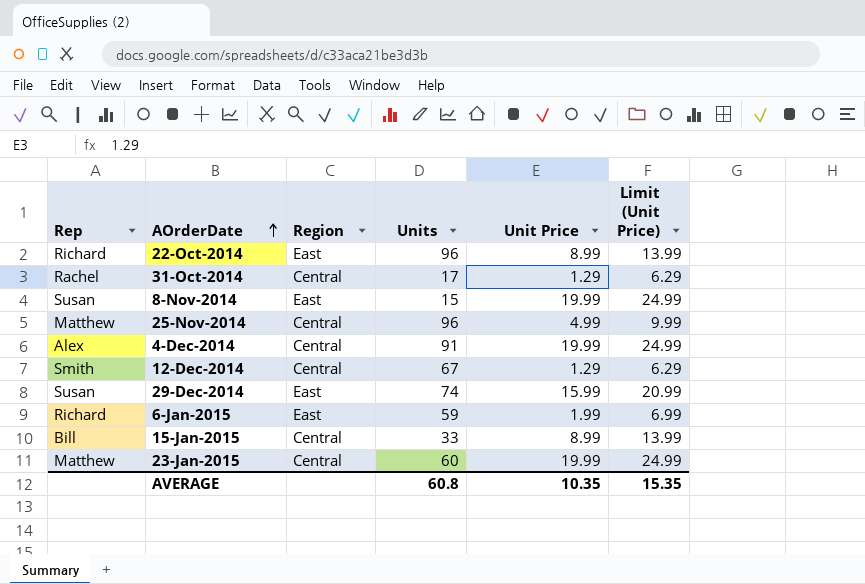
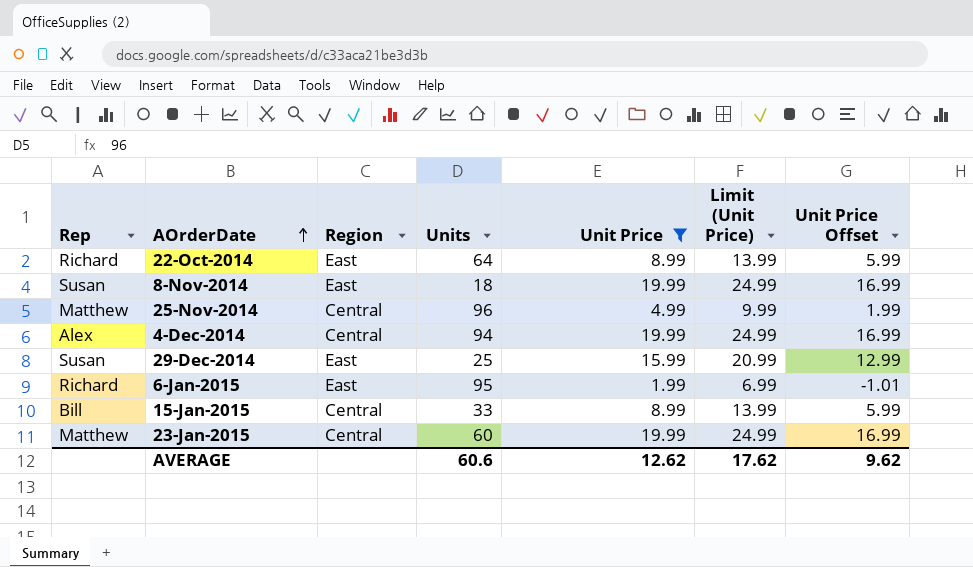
filter: none -> Unit Price != 1.29
column Unit Price Offset | formula: none -> [Unit Price] - 3
22-Oct-2014 | Units: 96 -> 64
8-Nov-2014 | Units: 15 -> 18
4-Dec-2014 | Units: 91 -> 94
29-Dec-2014 | Units: 74 -> 25
6-Jan-2015 | Units: 59 -> 95
AVERAGE | Units: 60.8 -> 60.6
AVERAGE | Unit Price: 10.35 -> 12.62
AVERAGE | Limit (Unit Price): 15.35 -> 17.62

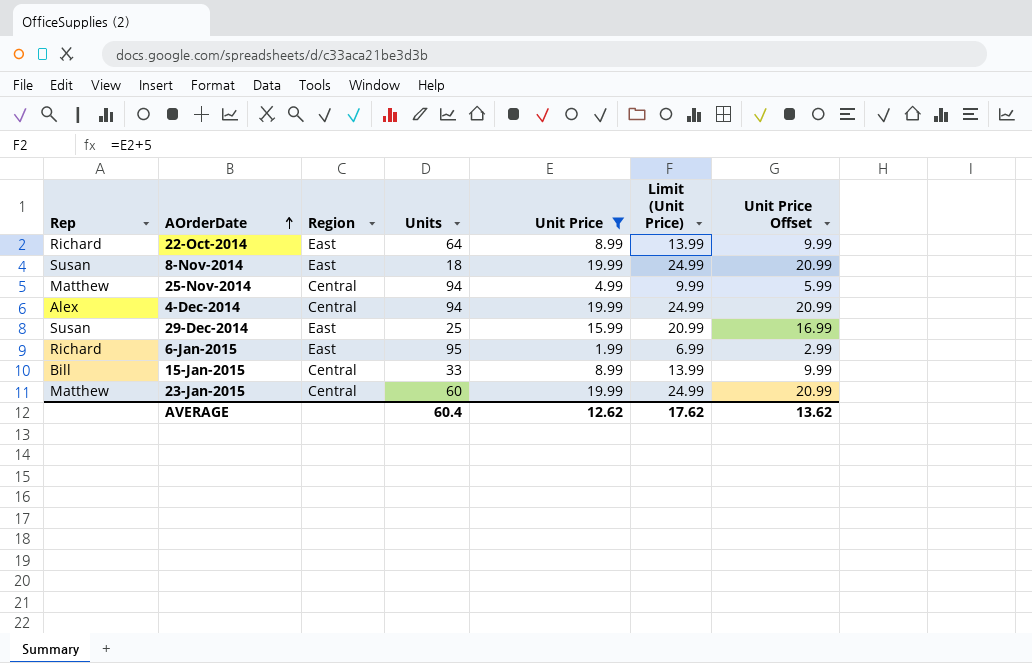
column Unit Price Offset | formula: [Unit Price] - 3 -> [Unit Price] + 1
25-Nov-2014 | Units: 96 -> 94
AVERAGE | Units: 60.6 -> 60.4
AVERAGE | Unit Price Offset: 9.62 -> 13.62

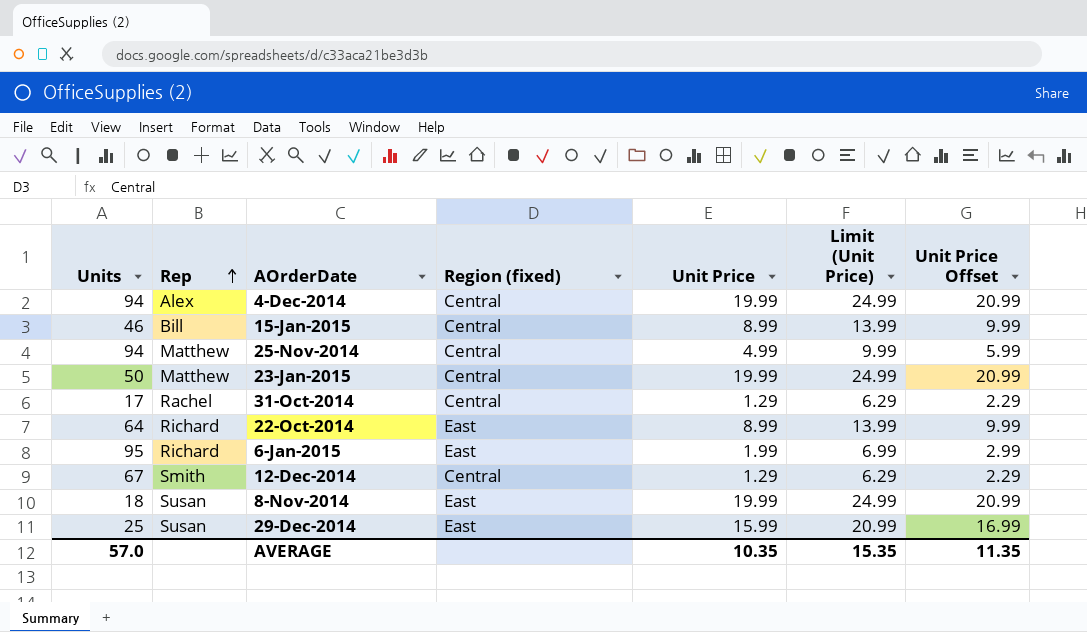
filter: Unit Price != 1.29 -> none
row order: AOrderDate ascending -> Rep ascending
column Units | position: 4 -> 1
column name: Region -> Region (fixed)
15-Jan-2015 | Units: 33 -> 46
23-Jan-2015 | Units: 60 -> 50
AVERAGE | Units: 60.4 -> 57.0
AVERAGE | Unit Price: 12.62 -> 10.35
AVERAGE | Limit (Unit Price): 17.62 -> 15.35
AVERAGE | Unit Price Offset: 13.62 -> 11.35

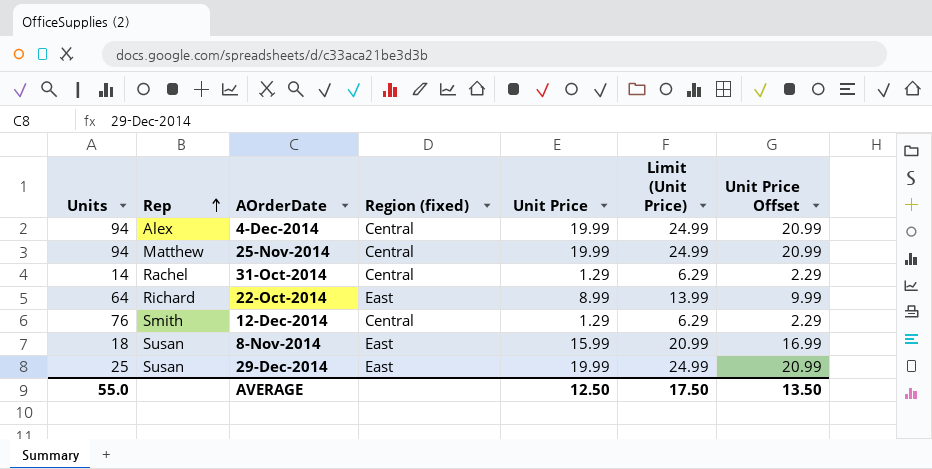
row 15-Jan-2015: 46 | Bill | Central | 8.99 | 13.99 | 9.99 -> none
row 23-Jan-2015: 50 | Matthew | Central | 19.99 | 24.99 | 20.99 -> none
row 6-Jan-2015: 95 | Richard | East | 1.99 | 6.99 | 2.99 -> none
25-Nov-2014 | Unit Price: 4.99 -> 19.99
25-Nov-2014 | Limit (Unit Price): 9.99 -> 24.99
25-Nov-2014 | Unit Price Offset: 5.99 -> 20.99
31-Oct-2014 | Units: 17 -> 14
12-Dec-2014 | Units: 67 -> 76
8-Nov-2014 | Unit Price: 19.99 -> 15.99
8-Nov-2014 | Limit (Unit Price): 24.99 -> 20.99
8-Nov-2014 | Unit Price Offset: 20.99 -> 16.99
29-Dec-2014 | Unit Price: 15.99 -> 19.99
29-Dec-2014 | Limit (Unit Price): 20.99 -> 24.99
29-Dec-2014 | Unit Price Offset: 16.99 -> 20.99
AVERAGE | Units: 57.0 -> 55.0
AVERAGE | Unit Price: 10.35 -> 12.50
AVERAGE | Limit (Unit Price): 15.35 -> 17.50
AVERAGE | Unit Price Offset: 11.35 -> 13.50

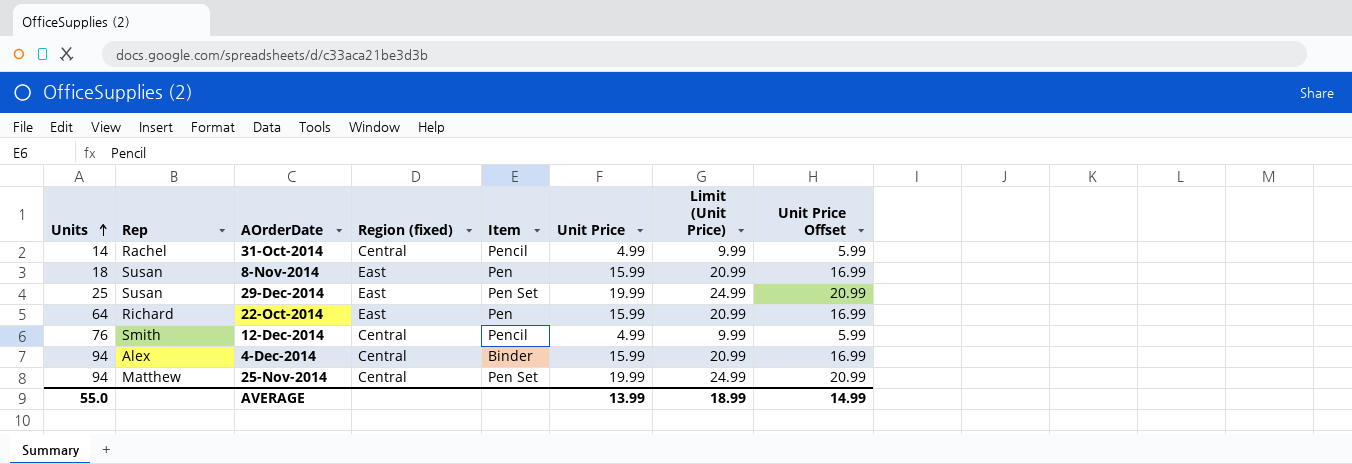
row order: Rep ascending -> Units ascending
column Item | position: none -> 5
31-Oct-2014 | Unit Price: 1.29 -> 4.99
31-Oct-2014 | Limit (Unit Price): 6.29 -> 9.99
31-Oct-2014 | Unit Price Offset: 2.29 -> 5.99
22-Oct-2014 | Unit Price: 8.99 -> 15.99
22-Oct-2014 | Limit (Unit Price): 13.99 -> 20.99
22-Oct-2014 | Unit Price Offset: 9.99 -> 16.99
12-Dec-2014 | Unit Price: 1.29 -> 4.99
12-Dec-2014 | Limit (Unit Price): 6.29 -> 9.99
12-Dec-2014 | Unit Price Offset: 2.29 -> 5.99
4-Dec-2014 | Unit Price: 19.99 -> 15.99
4-Dec-2014 | Limit (Unit Price): 24.99 -> 20.99
4-Dec-2014 | Unit Price Offset: 20.99 -> 16.99
AVERAGE | Unit Price: 12.50 -> 13.99
AVERAGE | Limit (Unit Price): 17.50 -> 18.99
AVERAGE | Unit Price Offset: 13.50 -> 14.99

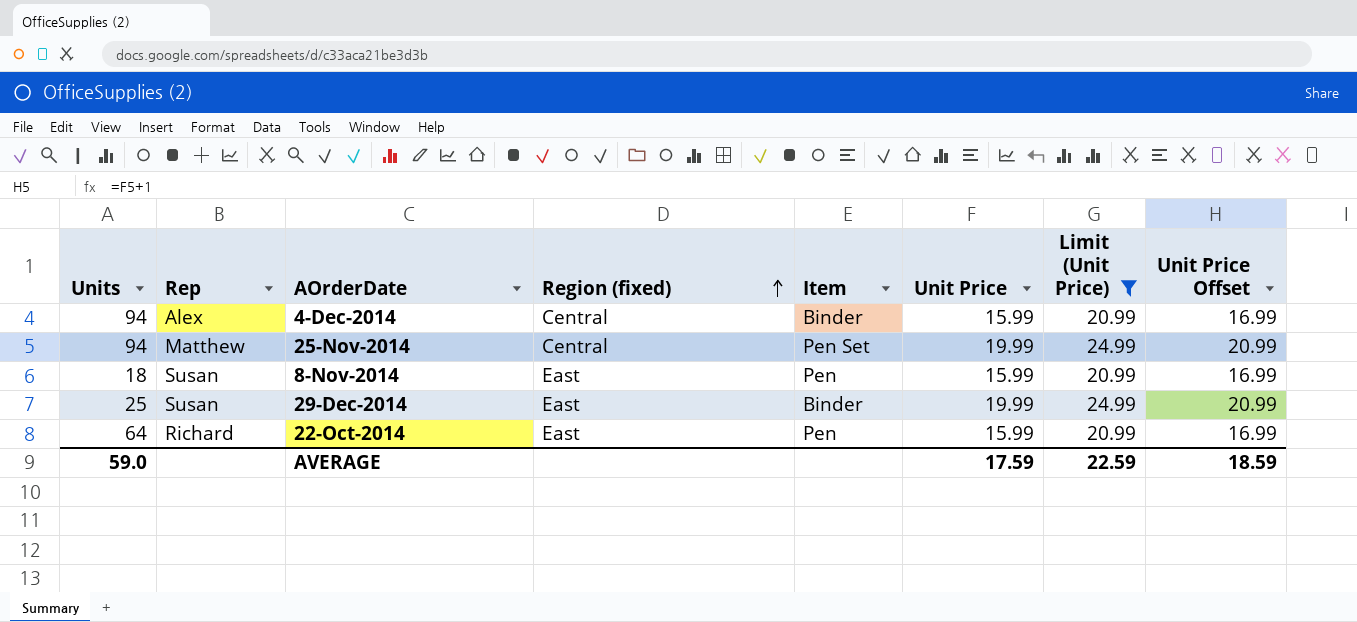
filter: none -> Limit (Unit Price) != 9.99
row order: Units ascending -> Region (fixed) ascending
29-Dec-2014 | Item: Pen Set -> Binder
AVERAGE | Units: 55.0 -> 59.0
AVERAGE | Unit Price: 13.99 -> 17.59
AVERAGE | Limit (Unit Price): 18.99 -> 22.59
AVERAGE | Unit Price Offset: 14.99 -> 18.59

